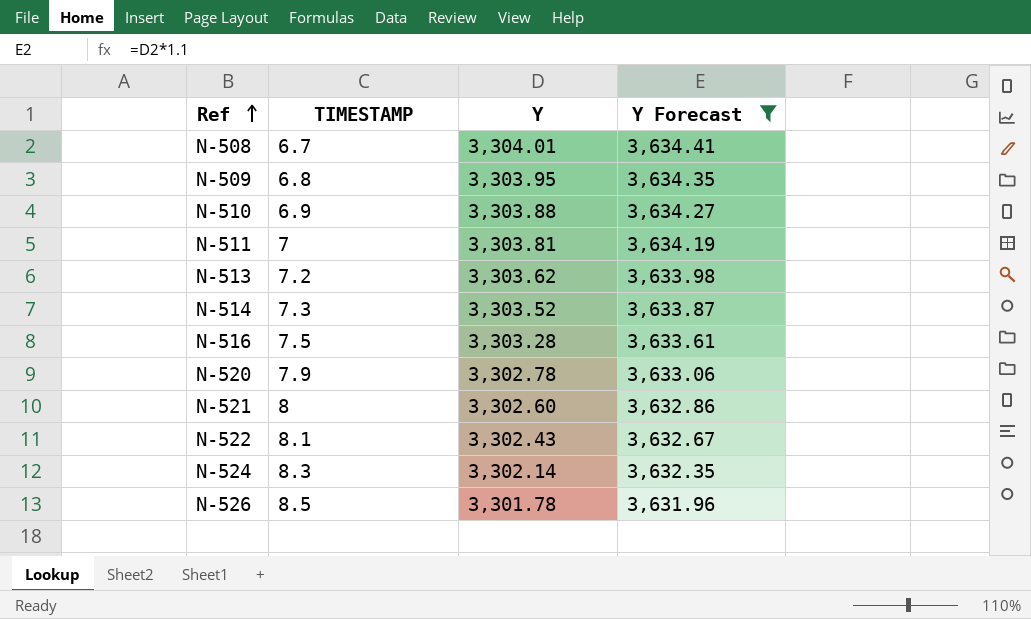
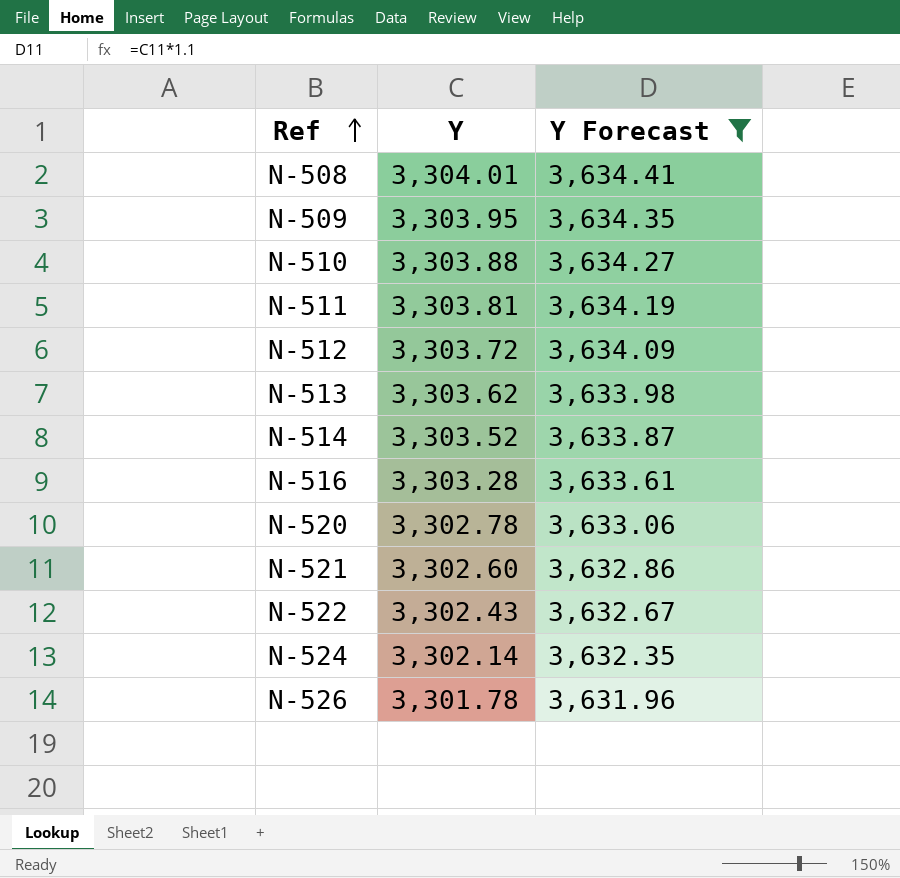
column TIMESTAMP | position: 2 -> none
row N-512: none -> 3,303.72 | 3,634.09

